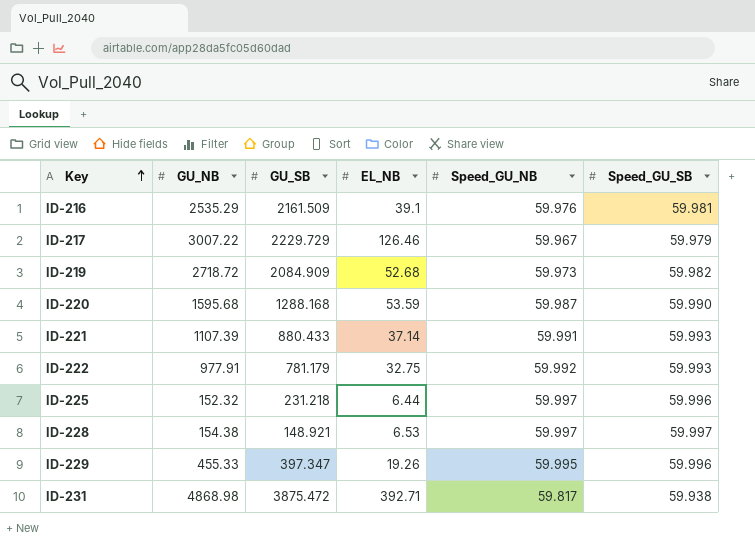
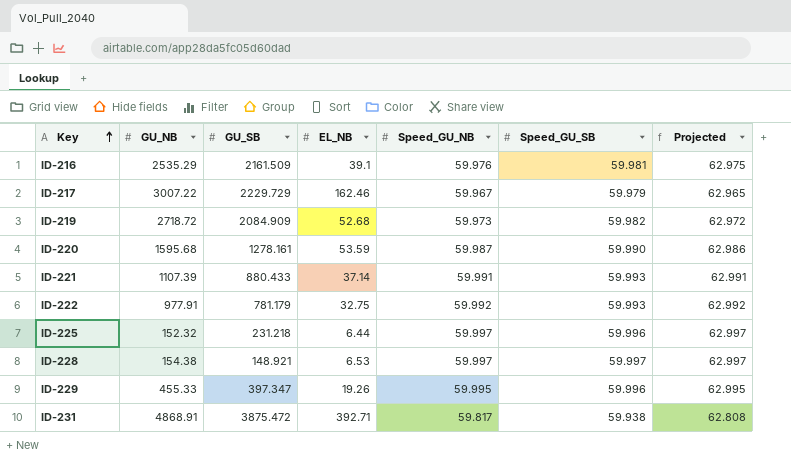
column Projected | formula: none -> [Speed_GU_NB] * 1.05
ID-217 | EL_NB: 126.46 -> 162.46
ID-220 | GU_SB: 1288.168 -> 1278.161
ID-231 | GU_NB: 4868.98 -> 4868.91

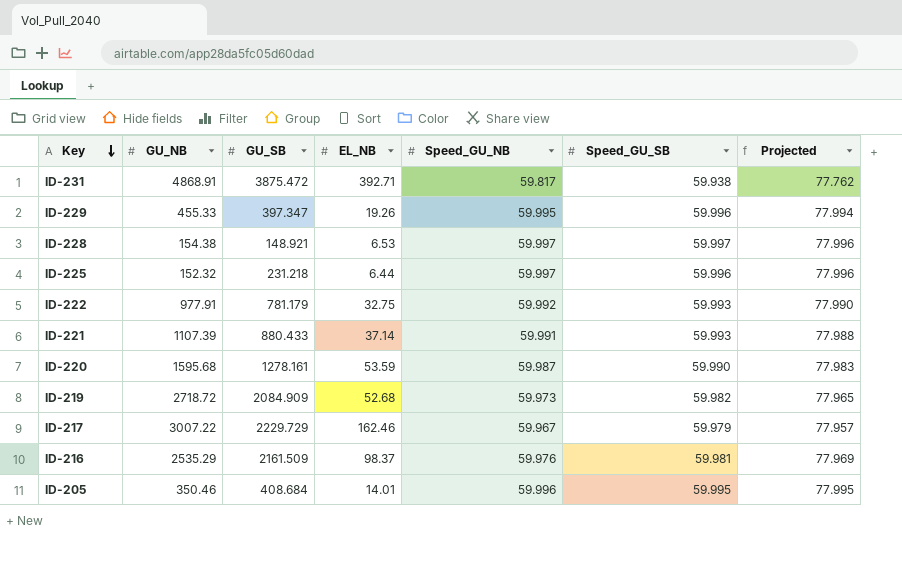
row order: Key ascending -> Key descending
column Projected | formula: [Speed_GU_NB] * 1.05 -> [Speed_GU_NB] * 1.3
ID-216 | EL_NB: 39.1 -> 98.37
row ID-205: none -> 350.46 | 408.684 | 14.01 | 59.996 | 59.995 | 77.995

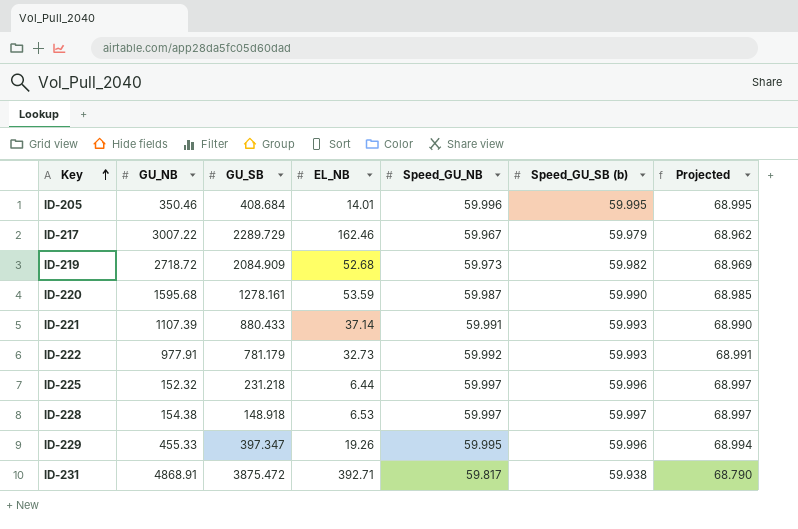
row order: Key descending -> Key ascending
column name: Speed_GU_SB -> Speed_GU_SB (b)
column Projected | formula: [Speed_GU_NB] * 1.3 -> [Speed_GU_NB] * 1.15
row ID-216: 2535.29 | 2161.509 | 98.37 | 59.976 | 59.981 | 77.969 -> none
ID-217 | GU_SB: 2229.729 -> 2289.729
ID-222 | EL_NB: 32.75 -> 32.73
ID-228 | GU_SB: 148.921 -> 148.918

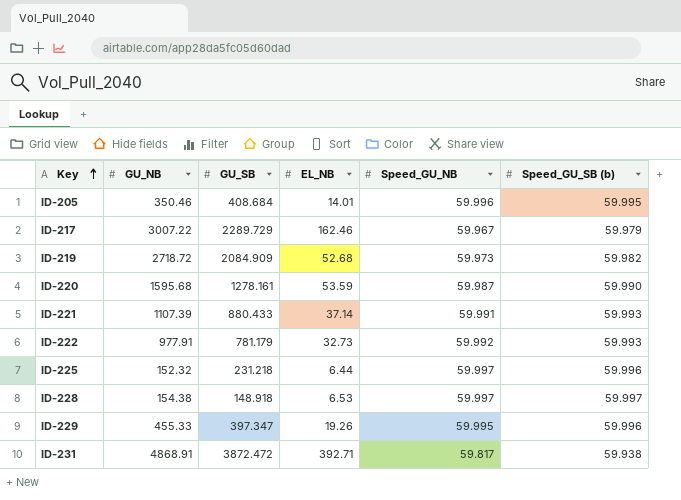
column Projected | formula: [Speed_GU_NB] * 1.15 -> none
ID-231 | GU_SB: 3875.472 -> 3872.472

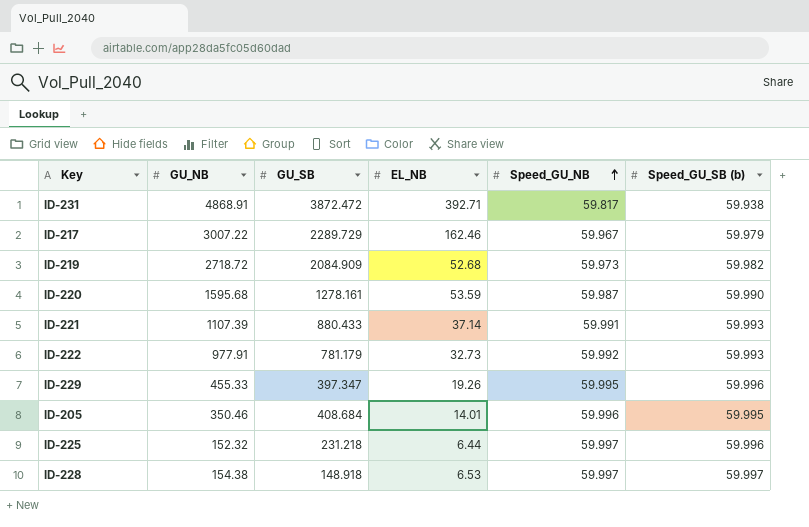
row order: Key ascending -> Speed_GU_NB ascending

